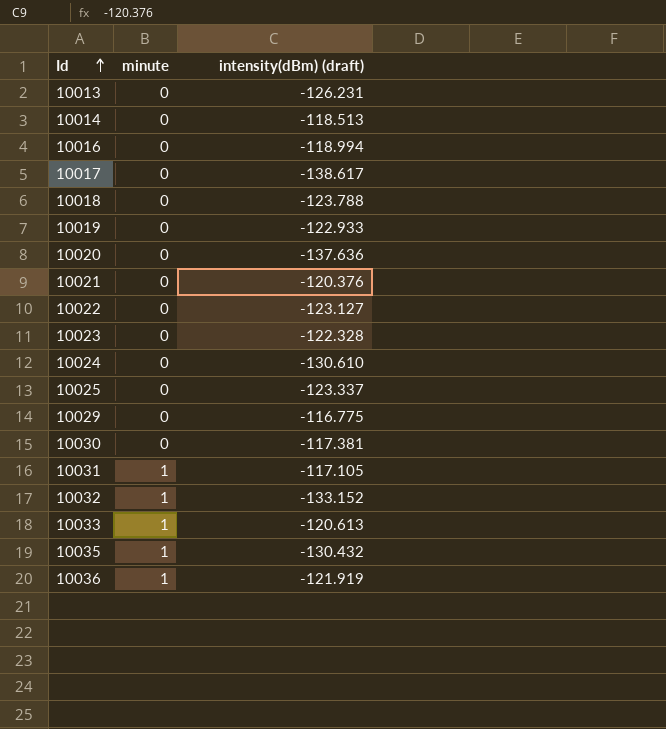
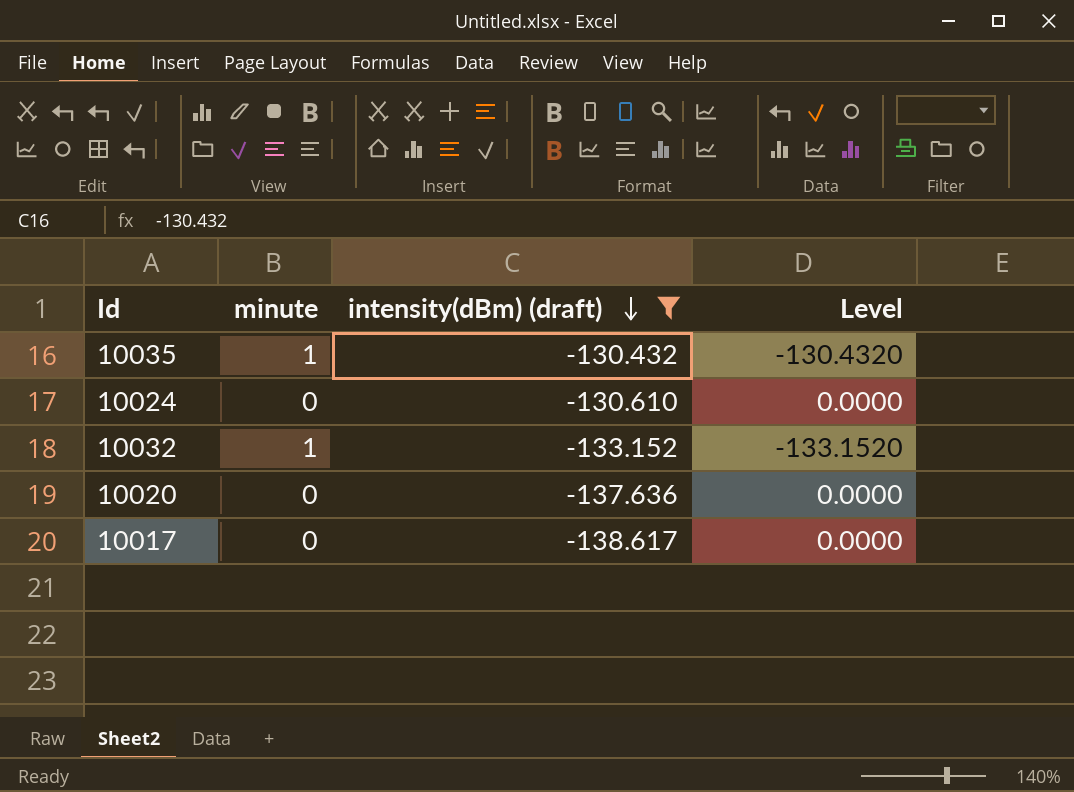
filter: none -> intensity(dBm) (draft) <= -130.432
row order: Id ascending -> intensity(dBm) (draft) descending
column Level | formula: none -> [minute] * [intensity(dBm) (draft)]

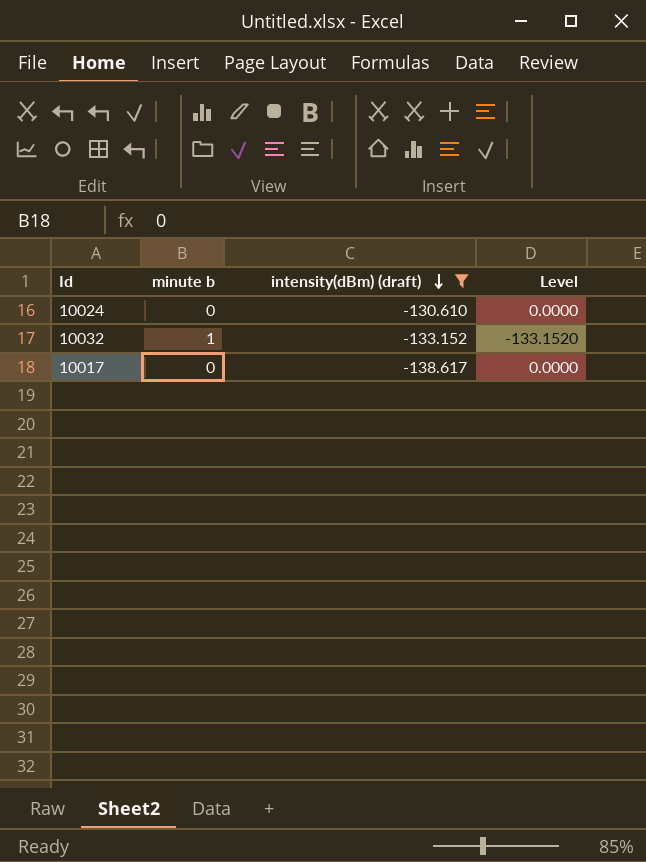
column name: minute -> minute b
row 10035: 1 | -130.432 | -130.4320 -> none
row 10020: 0 | -137.636 | 0.0000 -> none

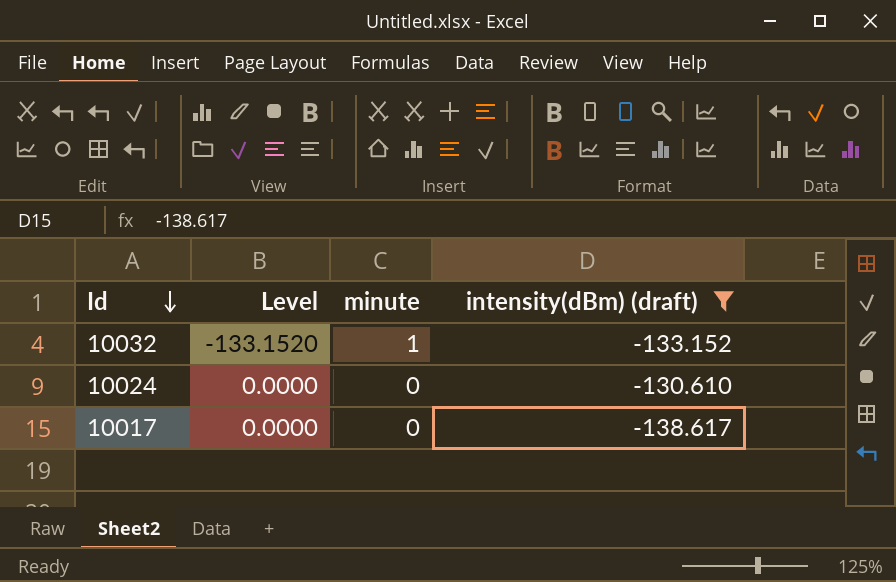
row order: intensity(dBm) (draft) descending -> Id descending
column Level | position: 4 -> 2
column name: minute b -> minute

